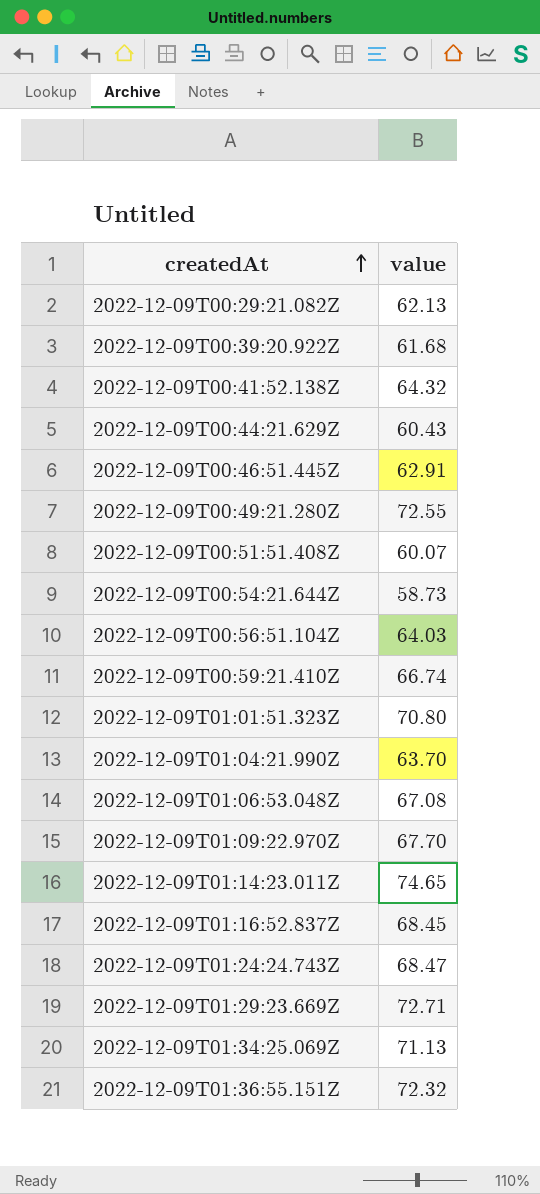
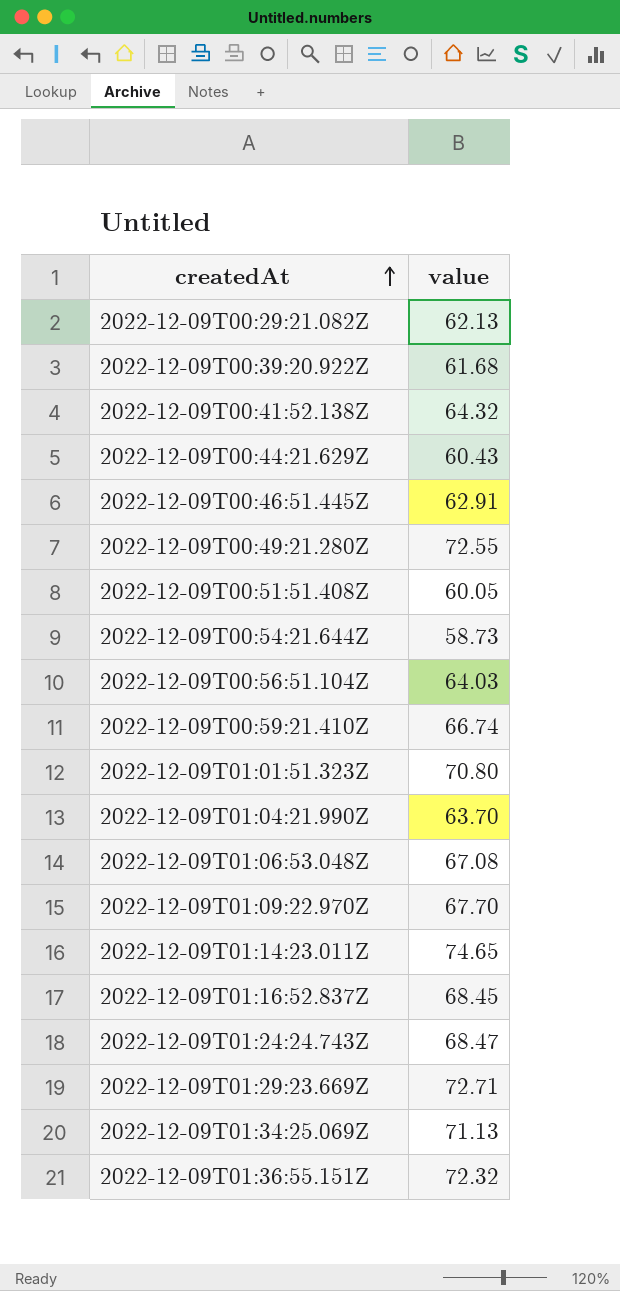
2022-12-09T00:51:51.408Z | value: 60.07 -> 60.05

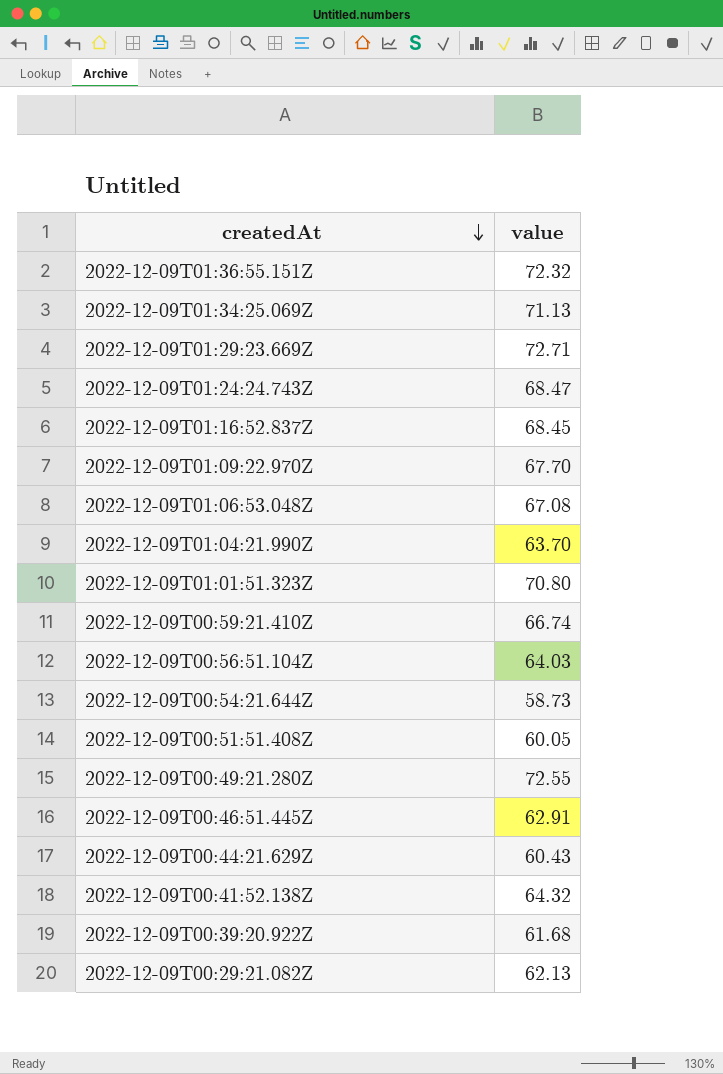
row order: createdAt ascending -> createdAt descending
row 2022-12-09T01:14:23.011Z: 74.65 -> none

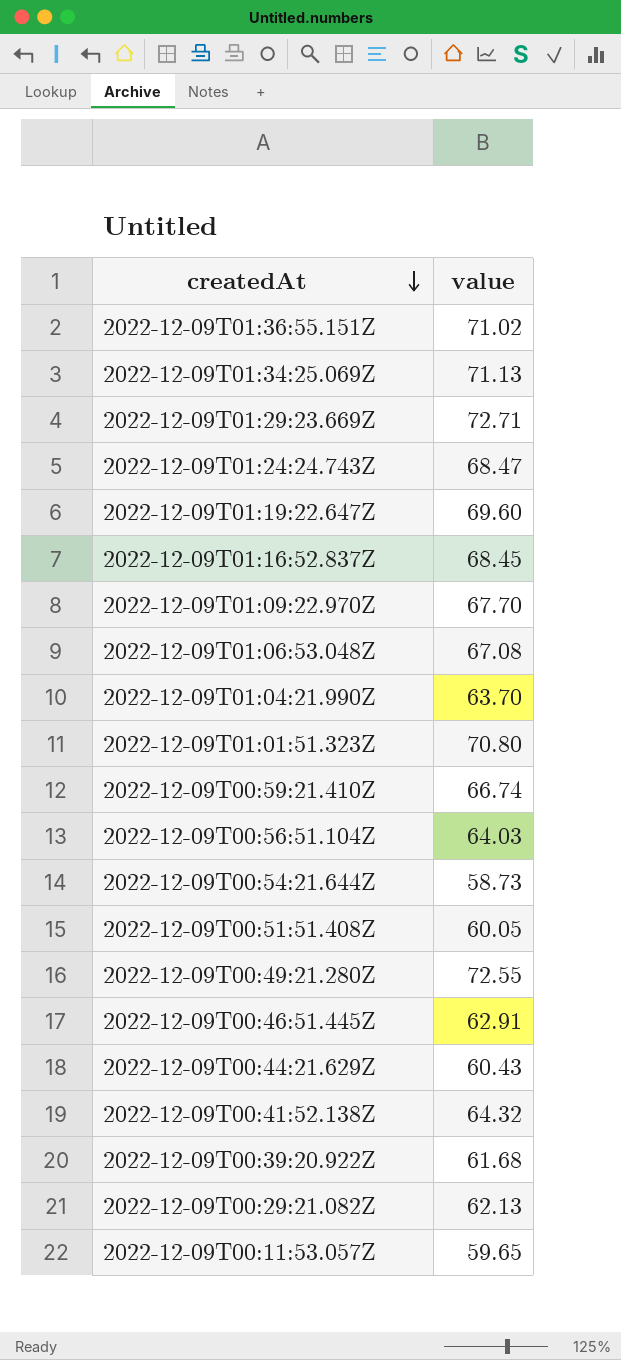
2022-12-09T01:36:55.151Z | value: 72.32 -> 71.02
row 2022-12-09T01:19:22.647Z: none -> 69.60
row 2022-12-09T00:11:53.057Z: none -> 59.65

